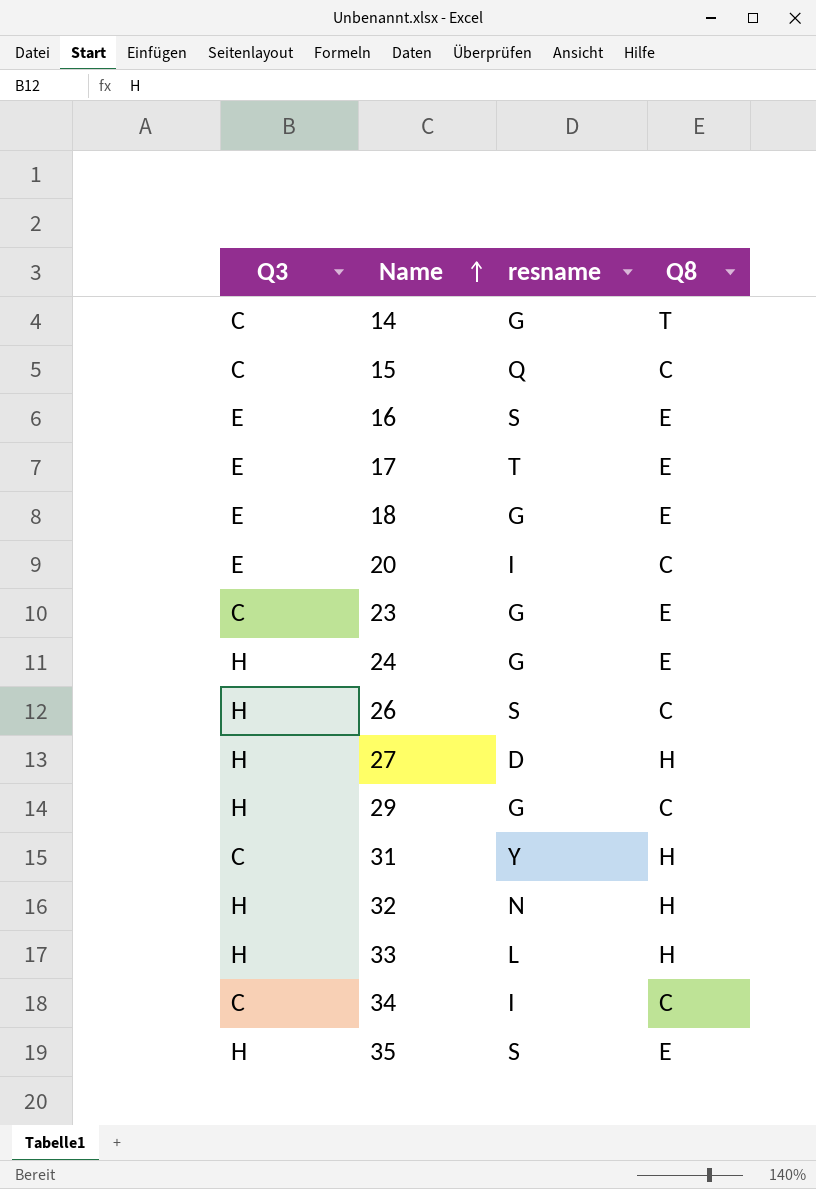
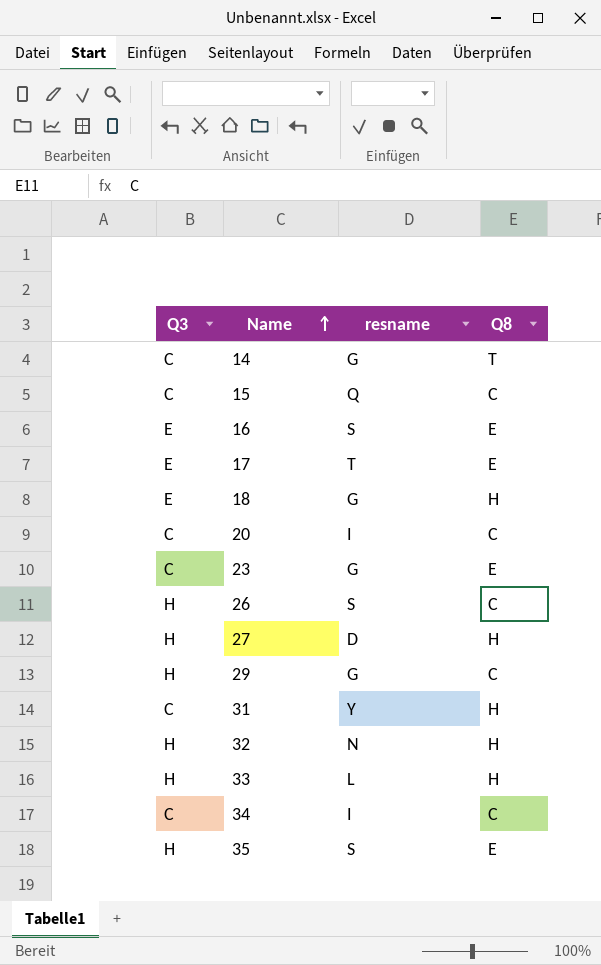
row 24: H | G | E -> none
18 | Q8: E -> H
20 | Q3: E -> C

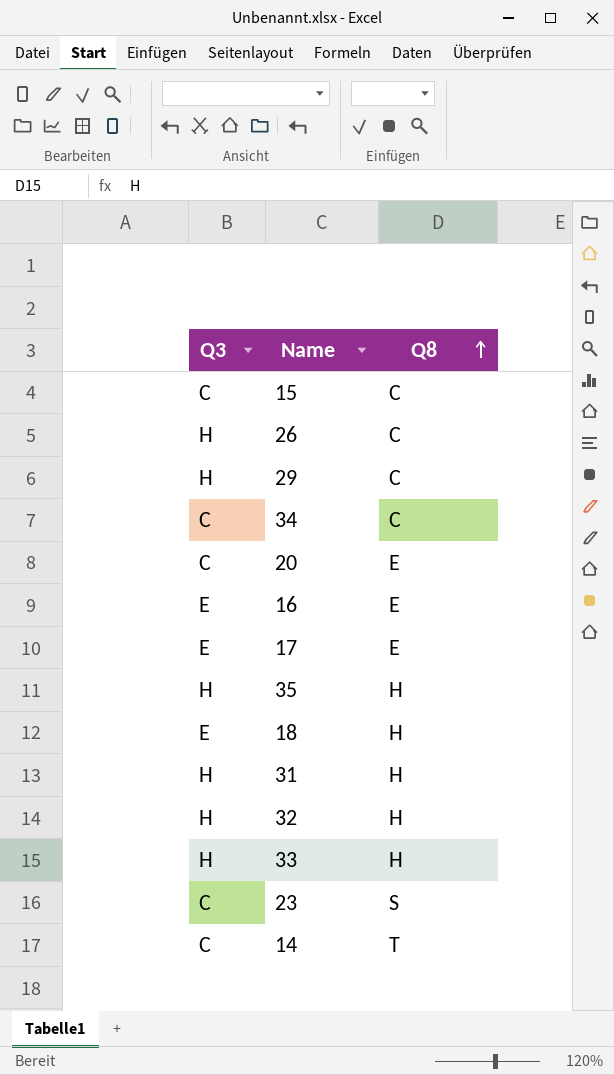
row order: Name ascending -> Q8 ascending
column resname | position: 3 -> none
row 27: H | D | H -> none
20 | Q8: C -> E
35 | Q8: E -> H
31 | Q3: C -> H
23 | Q8: E -> S

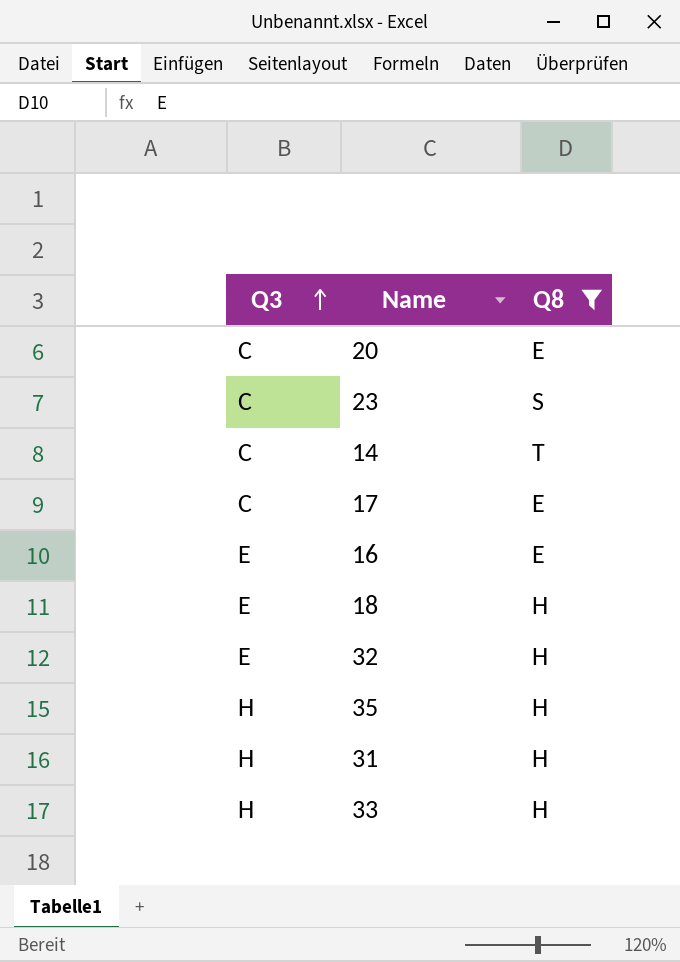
filter: none -> Q8 != C
row order: Q8 ascending -> Q3 ascending
17 | Q3: E -> C
32 | Q3: H -> E

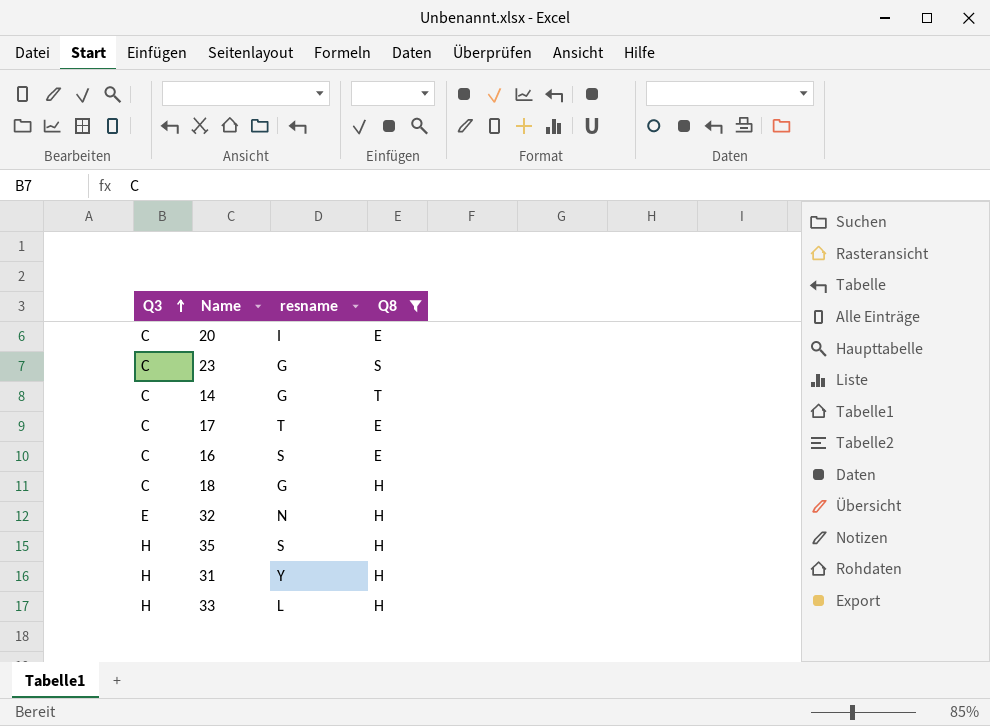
column resname | position: none -> 3
16 | Q3: E -> C
18 | Q3: E -> C

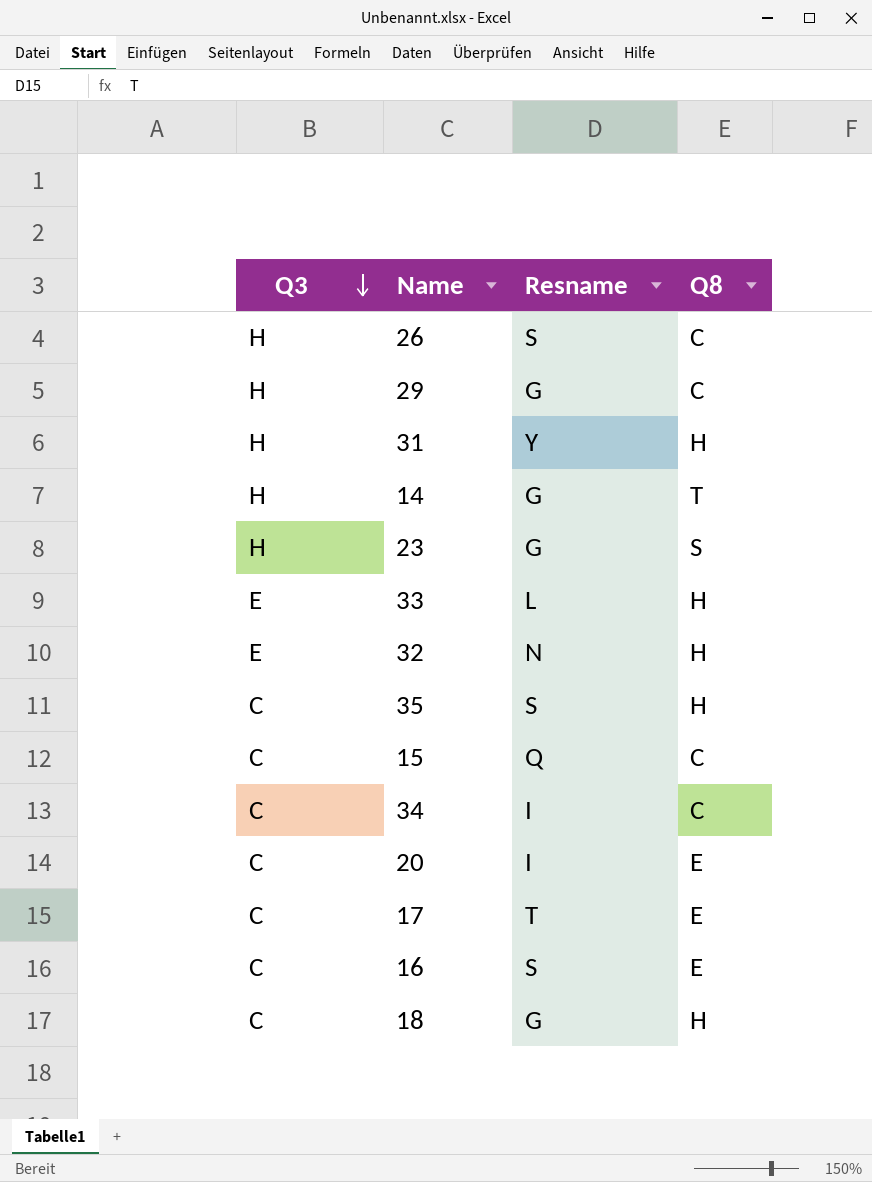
filter: Q8 != C -> none
row order: Q3 ascending -> Q3 descending
column name: resname -> Resname
14 | Q3: C -> H
23 | Q3: C -> H
33 | Q3: H -> E
35 | Q3: H -> C

